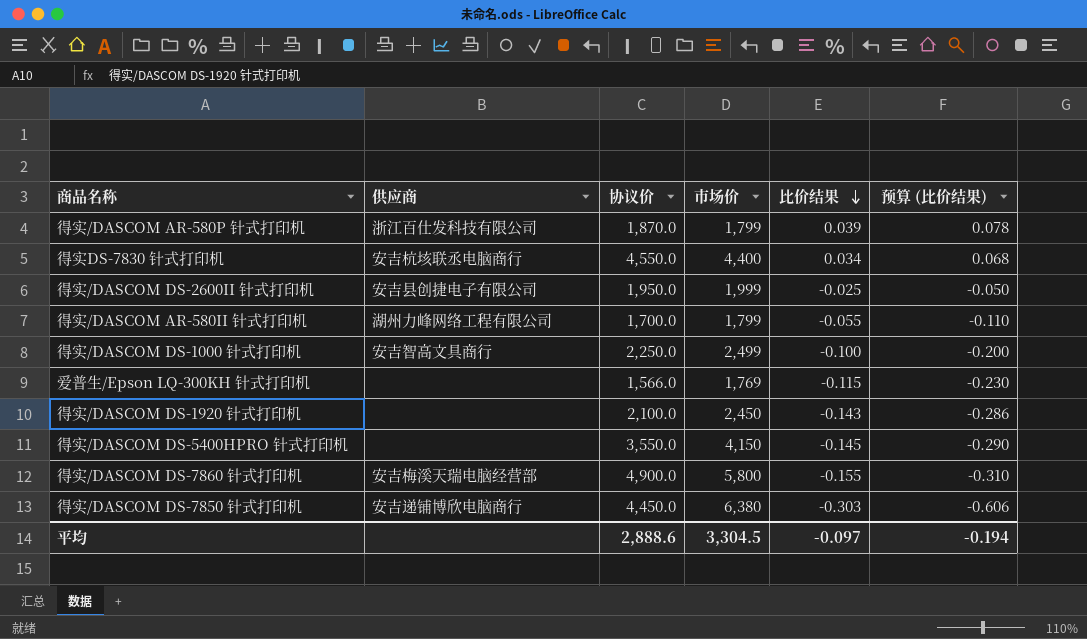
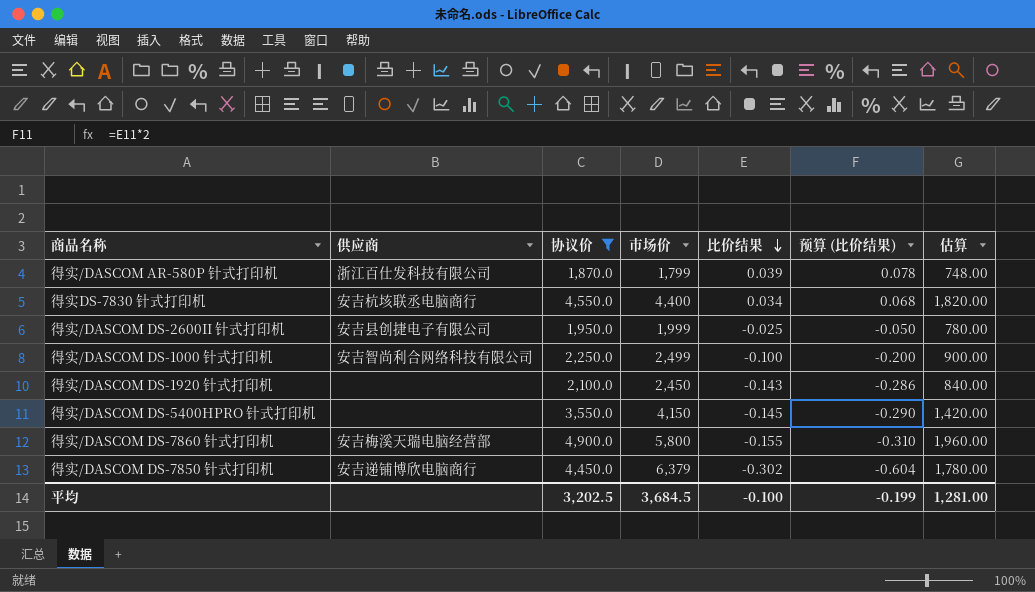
filter: none -> 协议价 >= 1,870.0
column 估算 | formula: none -> [协议价] * 0.4
得实/DASCOM DS-1000 针式打印机 | 供应商: 安吉智高文具商行 -> 安吉智尚利合网络科技有限公司
得实/DASCOM DS-7850 针式打印机 | 市场价: 6,380 -> 6,379
得实/DASCOM DS-7850 针式打印机 | 比价结果: -0.303 -> -0.302
得实/DASCOM DS-7850 针式打印机 | 预算 (比价结果): -0.606 -> -0.604
平均 | 协议价: 2,888.6 -> 3,202.5
平均 | 市场价: 3,304.5 -> 3,684.5
平均 | 比价结果: -0.097 -> -0.100
平均 | 预算 (比价结果): -0.194 -> -0.199

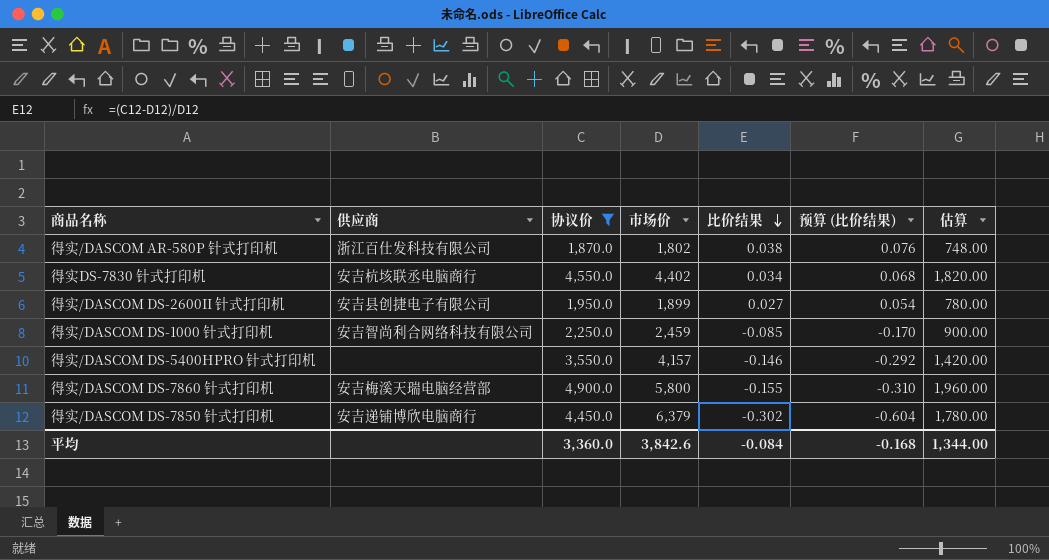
row 得实/DASCOM DS-1920 针式打印机: none | 2,100.0 | 2,450 | -0.143 | -0.286 | 840.00 -> none
得实/DASCOM AR-580P 针式打印机 | 市场价: 1,799 -> 1,802
得实/DASCOM AR-580P 针式打印机 | 比价结果: 0.039 -> 0.038
得实/DASCOM AR-580P 针式打印机 | 预算 (比价结果): 0.078 -> 0.076
得实DS-7830 针式打印机 | 市场价: 4,400 -> 4,402
得实/DASCOM DS-2600II 针式打印机 | 市场价: 1,999 -> 1,899
得实/DASCOM DS-2600II 针式打印机 | 比价结果: -0.025 -> 0.027
得实/DASCOM DS-2600II 针式打印机 | 预算 (比价结果): -0.050 -> 0.054
得实/DASCOM DS-1000 针式打印机 | 市场价: 2,499 -> 2,459
得实/DASCOM DS-1000 针式打印机 | 比价结果: -0.100 -> -0.085
得实/DASCOM DS-1000 针式打印机 | 预算 (比价结果): -0.200 -> -0.170
得实/DASCOM DS-5400HPRO 针式打印机 | 市场价: 4,150 -> 4,157
得实/DASCOM DS-5400HPRO 针式打印机 | 比价结果: -0.145 -> -0.146
得实/DASCOM DS-5400HPRO 针式打印机 | 预算 (比价结果): -0.290 -> -0.292
平均 | 协议价: 3,202.5 -> 3,360.0
平均 | 市场价: 3,684.5 -> 3,842.6
平均 | 比价结果: -0.100 -> -0.084
平均 | 预算 (比价结果): -0.199 -> -0.168
平均 | 估算: 1,281.00 -> 1,344.00

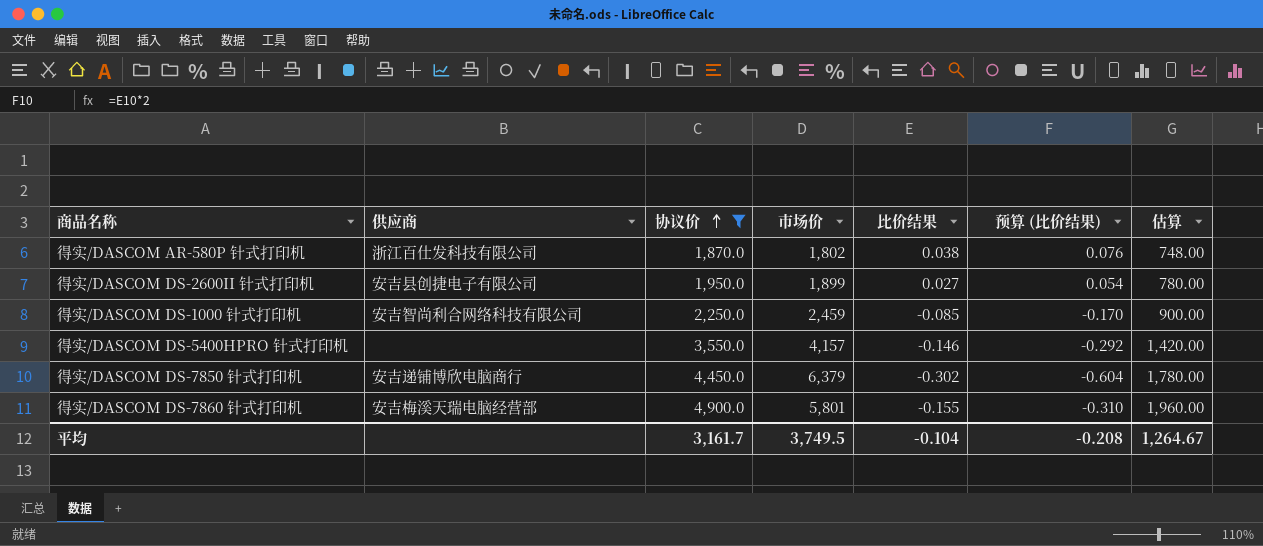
row order: 比价结果 descending -> 协议价 ascending
row 得实DS-7830 针式打印机: 安吉杭垓联丞电脑商行 | 4,550.0 | 4,402 | 0.034 | 0.068 | 1,820.00 -> none
得实/DASCOM DS-7860 针式打印机 | 市场价: 5,800 -> 5,801
平均 | 协议价: 3,360.0 -> 3,161.7
平均 | 市场价: 3,842.6 -> 3,749.5
平均 | 比价结果: -0.084 -> -0.104
平均 | 预算 (比价结果): -0.168 -> -0.208
平均 | 估算: 1,344.00 -> 1,264.67

